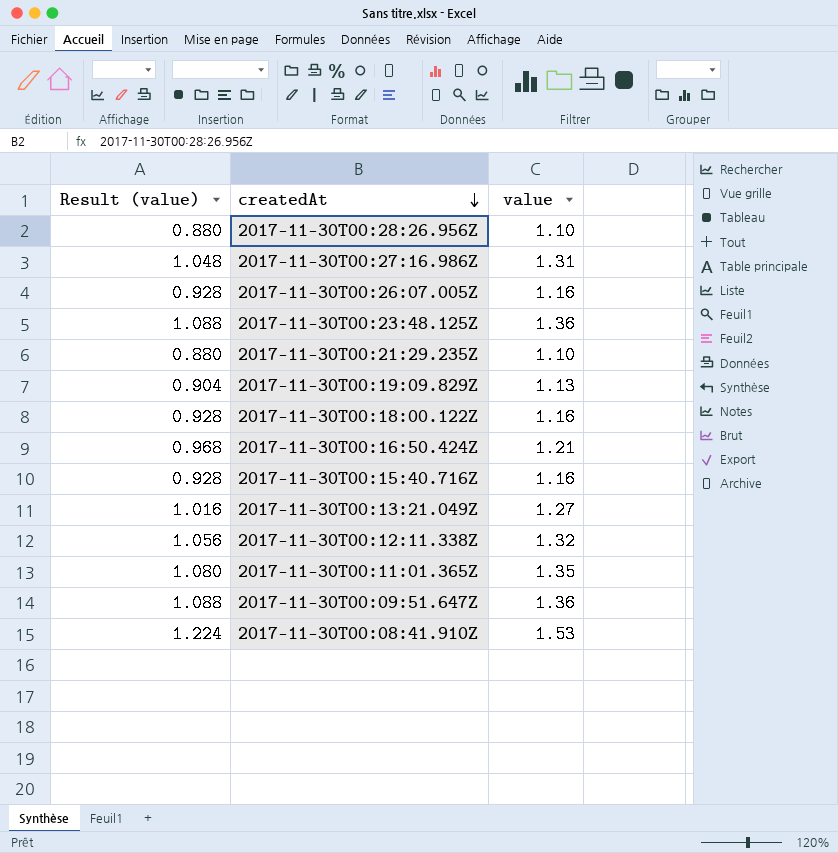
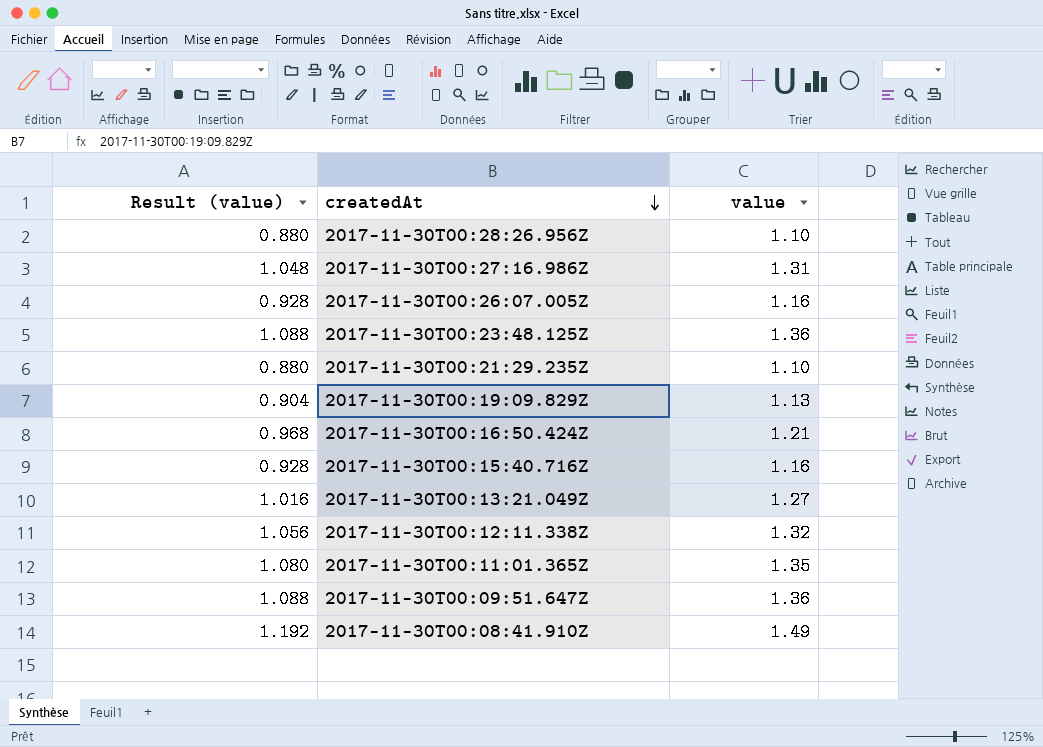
row 2017-11-30T00:18:00.122Z: 0.928 | 1.16 -> none
2017-11-30T00:08:41.910Z | Result (value): 1.224 -> 1.192
2017-11-30T00:08:41.910Z | value: 1.53 -> 1.49

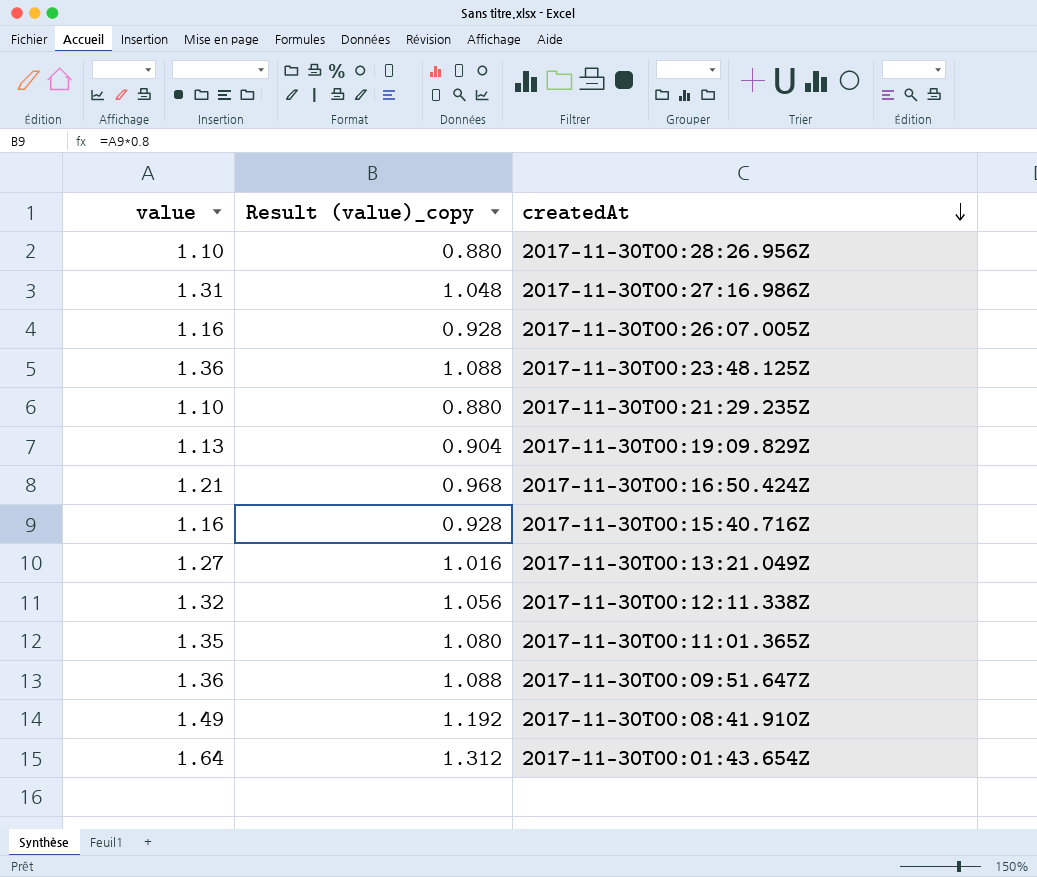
column value | position: 3 -> 1
column name: Result (value) -> Result (value)_copy
row 2017-11-30T00:01:43.654Z: none -> 1.64 | 1.312

